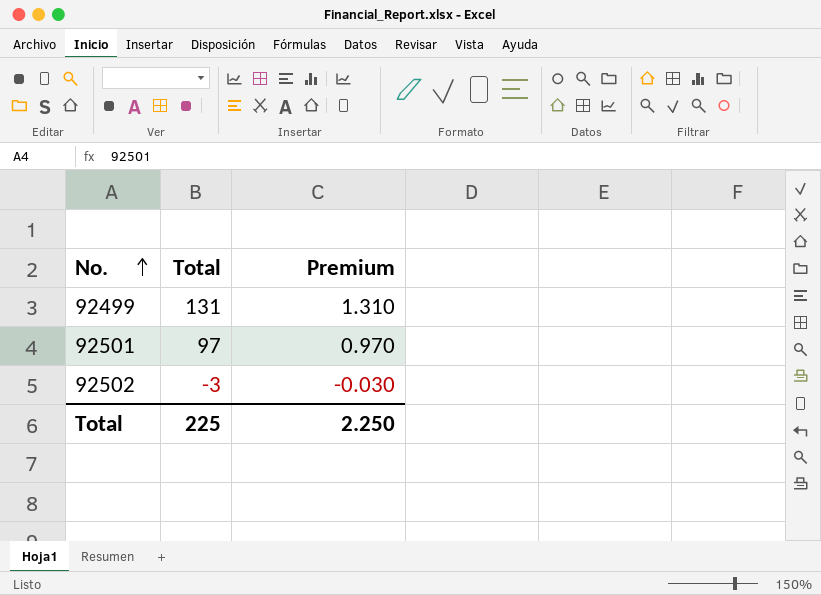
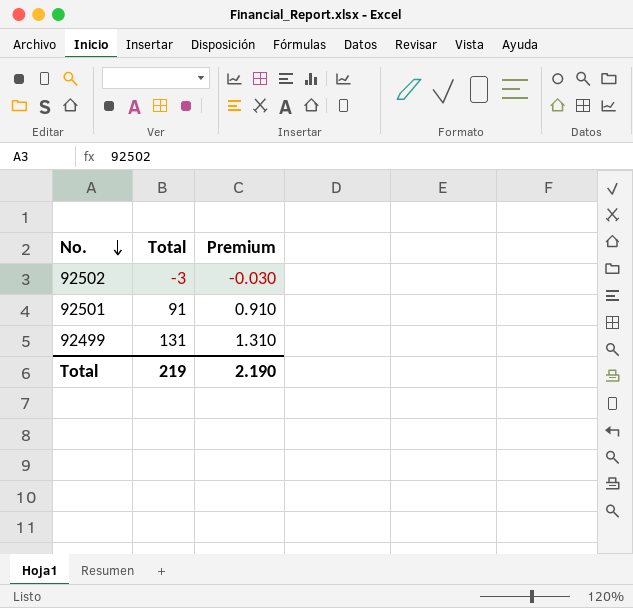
row order: No. ascending -> No. descending
92501 | Total: 97 -> 91
92501 | Premium: 0.970 -> 0.910
Total | Total: 225 -> 219
Total | Premium: 2.250 -> 2.190

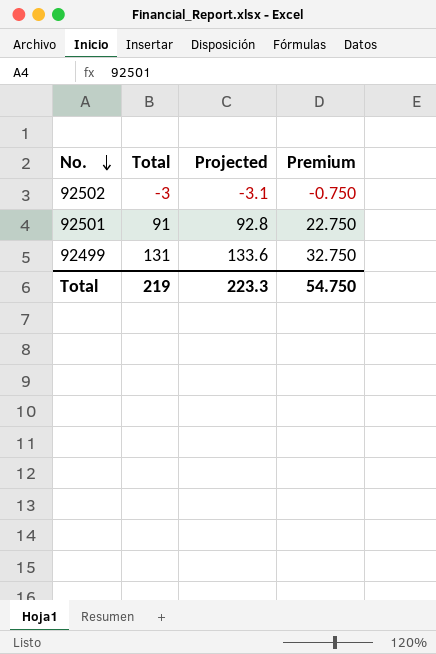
column Projected | formula: none -> [Total] * 1.02
column Premium | formula: [Total] * 0.01 -> [Total] * 0.25
Total | Premium: 2.190 -> 54.750

